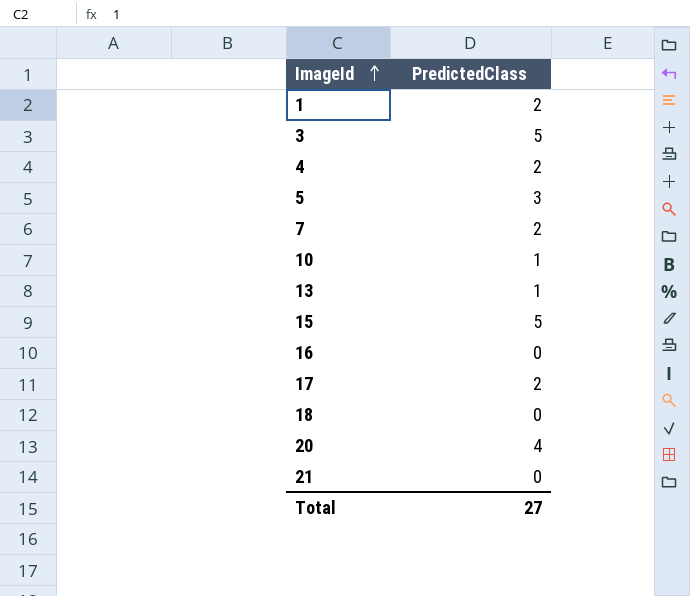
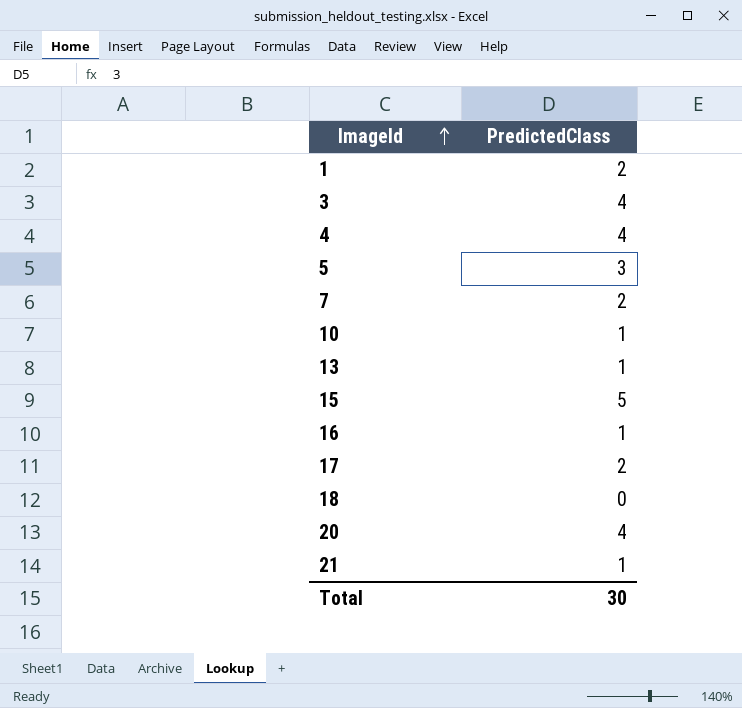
3 | PredictedClass: 5 -> 4
4 | PredictedClass: 2 -> 4
16 | PredictedClass: 0 -> 1
21 | PredictedClass: 0 -> 1
Total | PredictedClass: 27 -> 30

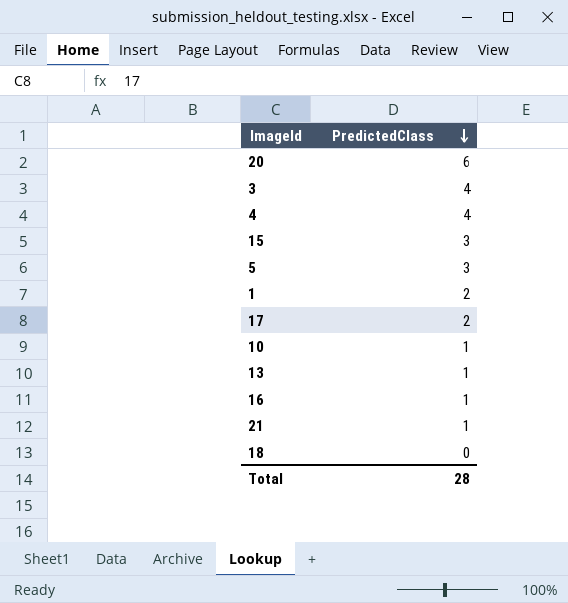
row order: ImageId ascending -> PredictedClass descending
row 7: 2 -> none
20 | PredictedClass: 4 -> 6
15 | PredictedClass: 5 -> 3
Total | PredictedClass: 30 -> 28

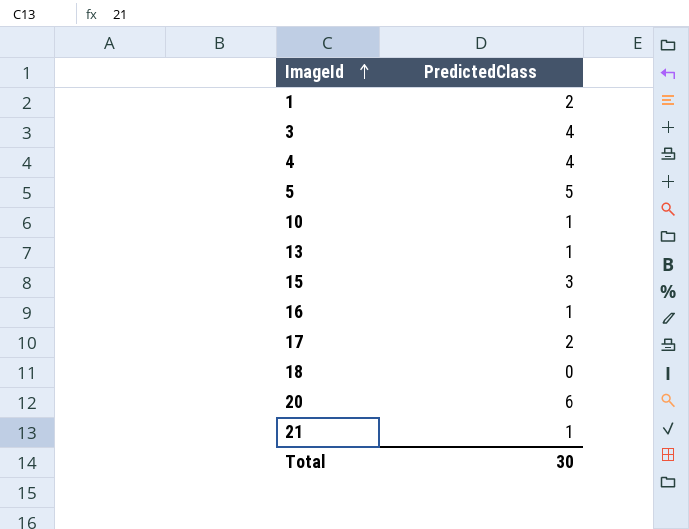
row order: PredictedClass descending -> ImageId ascending
5 | PredictedClass: 3 -> 5
Total | PredictedClass: 28 -> 30

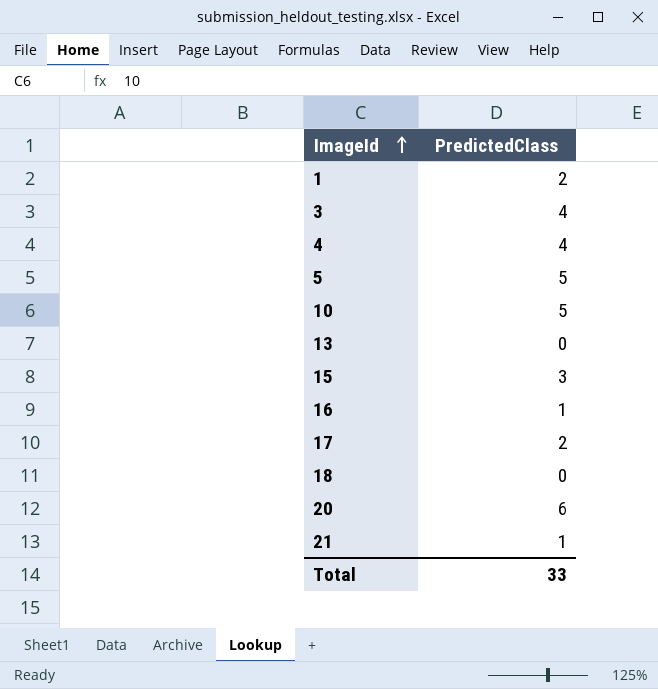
10 | PredictedClass: 1 -> 5
13 | PredictedClass: 1 -> 0
Total | PredictedClass: 30 -> 33

